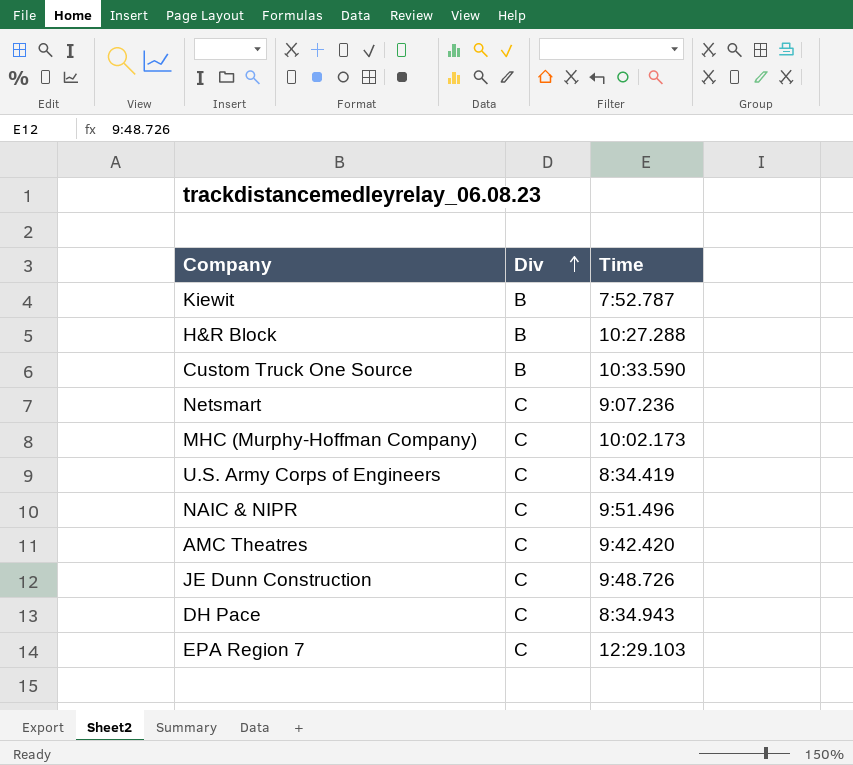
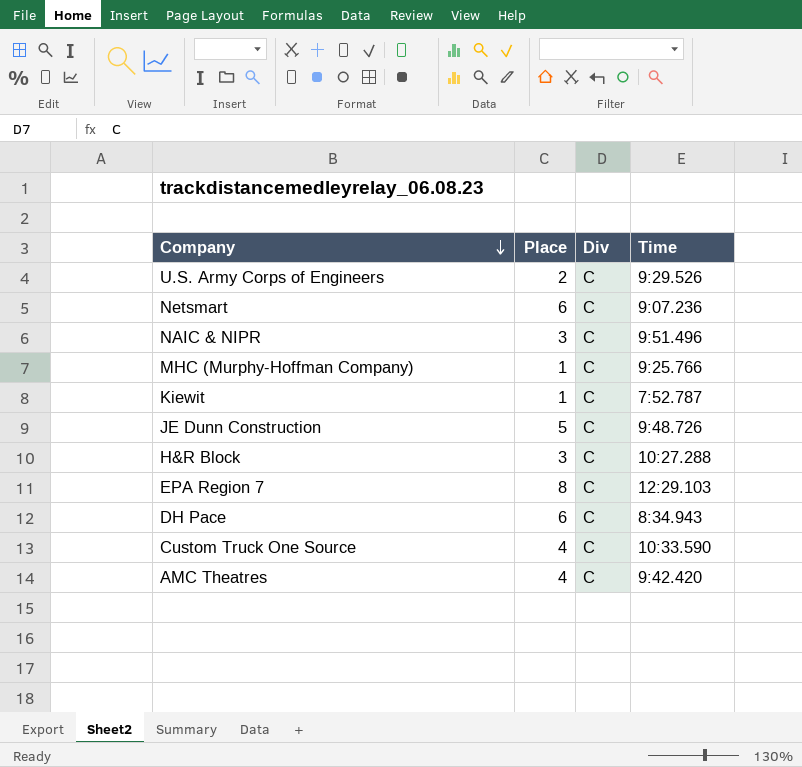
row order: Div ascending -> Company descending
column Place | position: none -> 2
U.S. Army Corps of Engineers | Time: 8:34.419 -> 9:29.526
MHC (Murphy-Hoffman Company) | Time: 10:02.173 -> 9:25.766
Kiewit | Div: B -> C
H&R Block | Div: B -> C
Custom Truck One Source | Div: B -> C

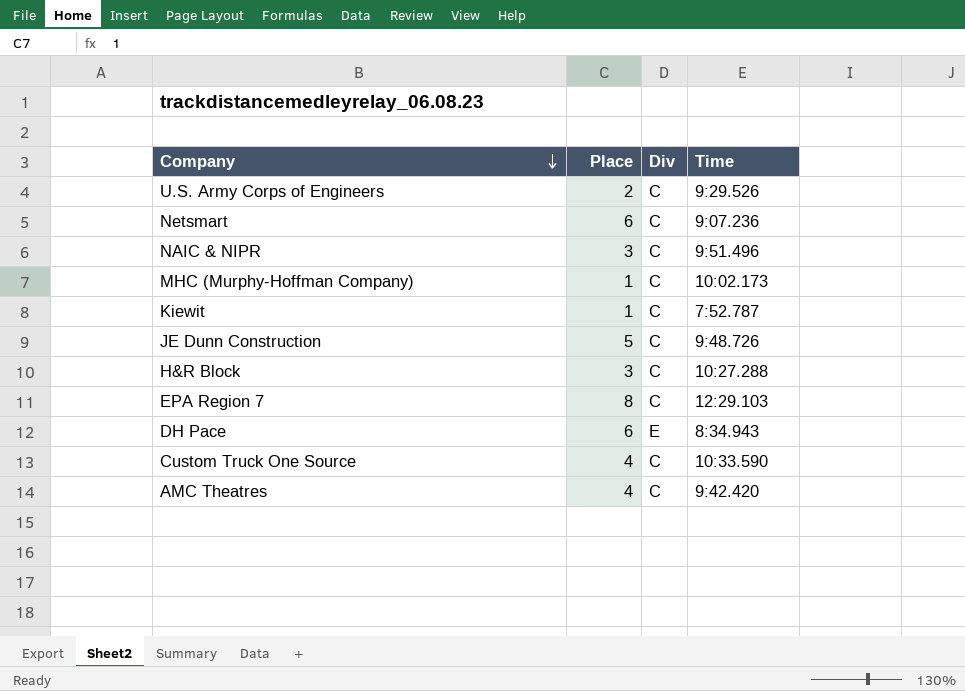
MHC (Murphy-Hoffman Company) | Time: 9:25.766 -> 10:02.173
DH Pace | Div: C -> E

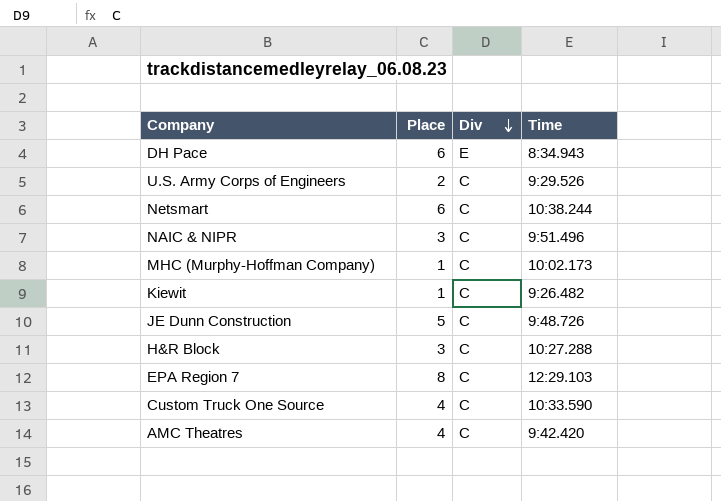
row order: Company descending -> Div descending
Netsmart | Time: 9:07.236 -> 10:38.244
Kiewit | Time: 7:52.787 -> 9:26.482

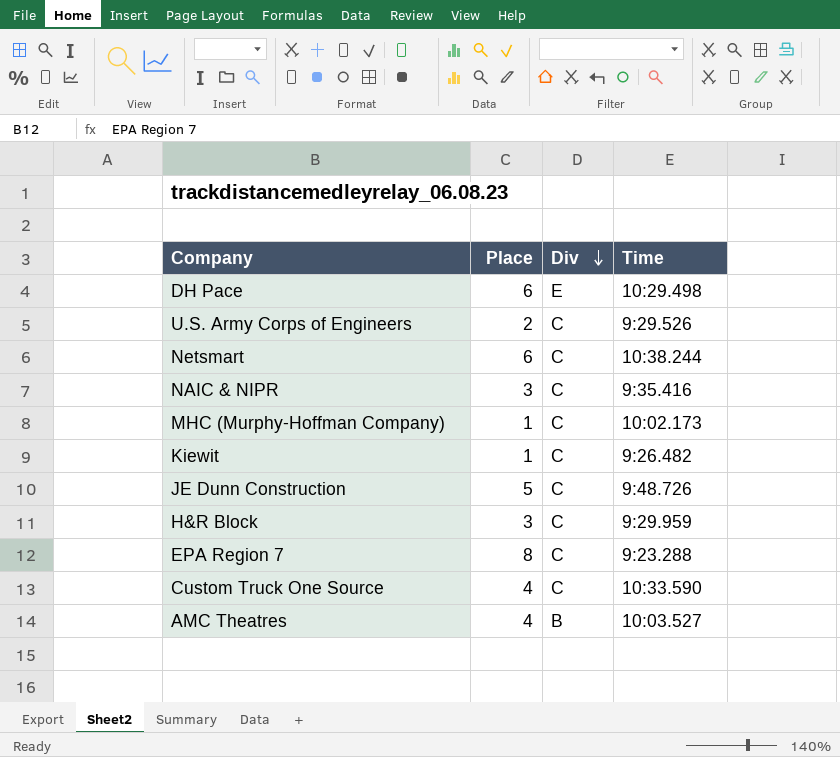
DH Pace | Time: 8:34.943 -> 10:29.498
NAIC & NIPR | Time: 9:51.496 -> 9:35.416
H&R Block | Time: 10:27.288 -> 9:29.959
EPA Region 7 | Time: 12:29.103 -> 9:23.288
AMC Theatres | Div: C -> B
AMC Theatres | Time: 9:42.420 -> 10:03.527

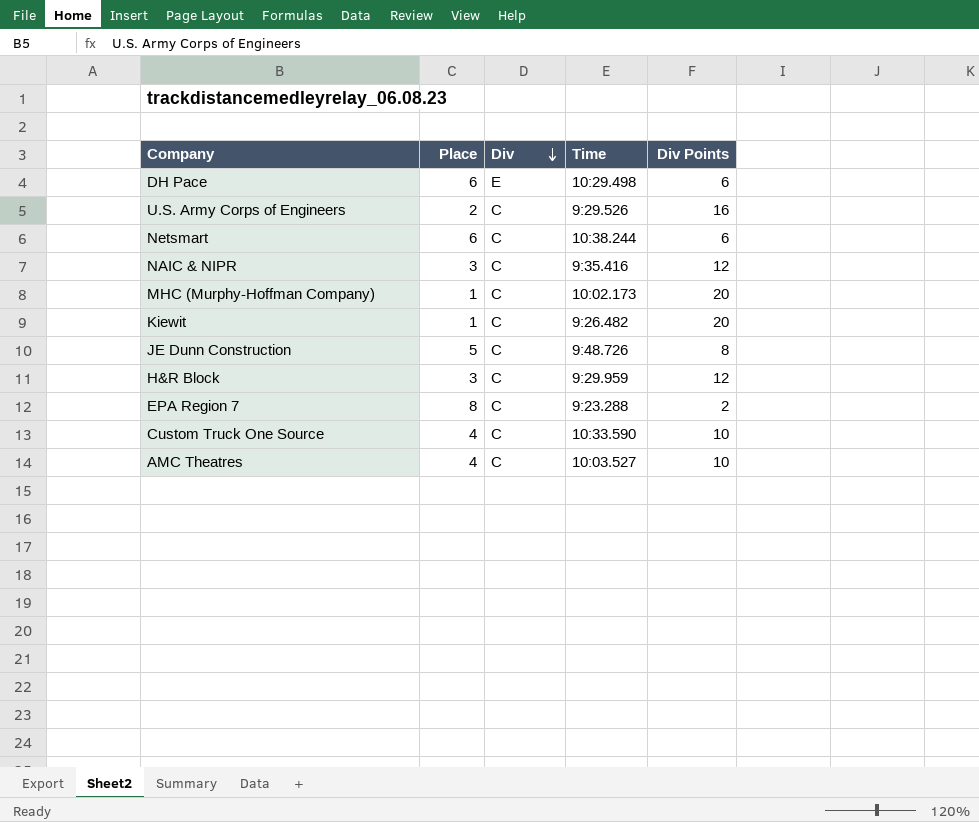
column Div Points | position: none -> 5
AMC Theatres | Div: B -> C

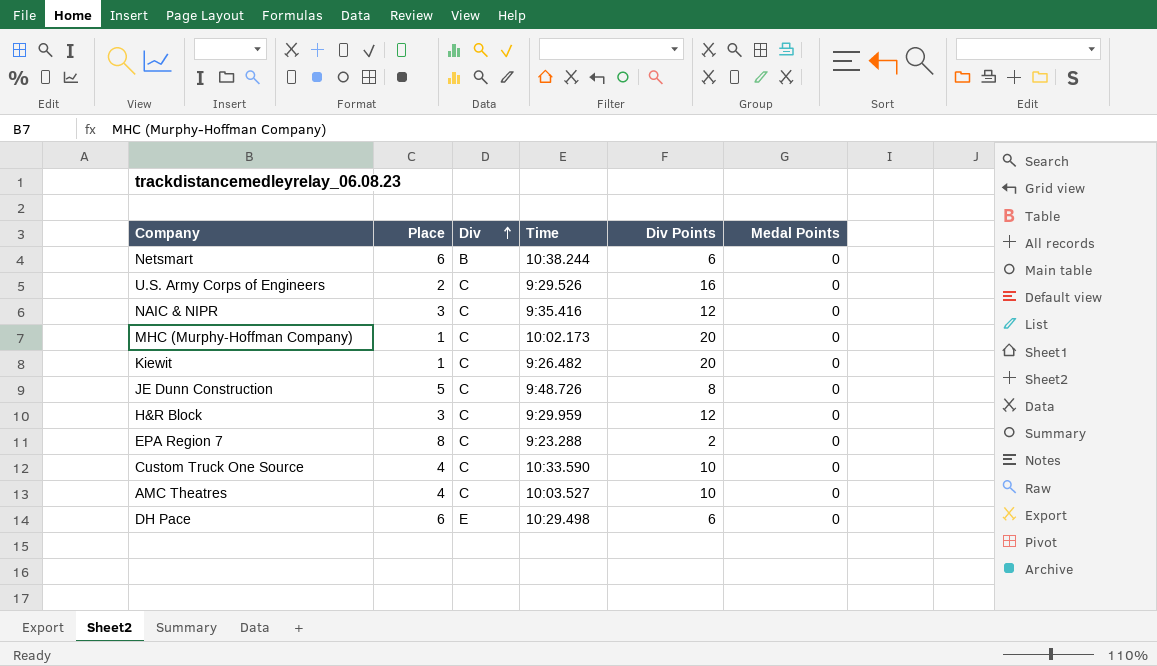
row order: Div descending -> Div ascending
column Medal Points | position: none -> 6
Netsmart | Div: C -> B

